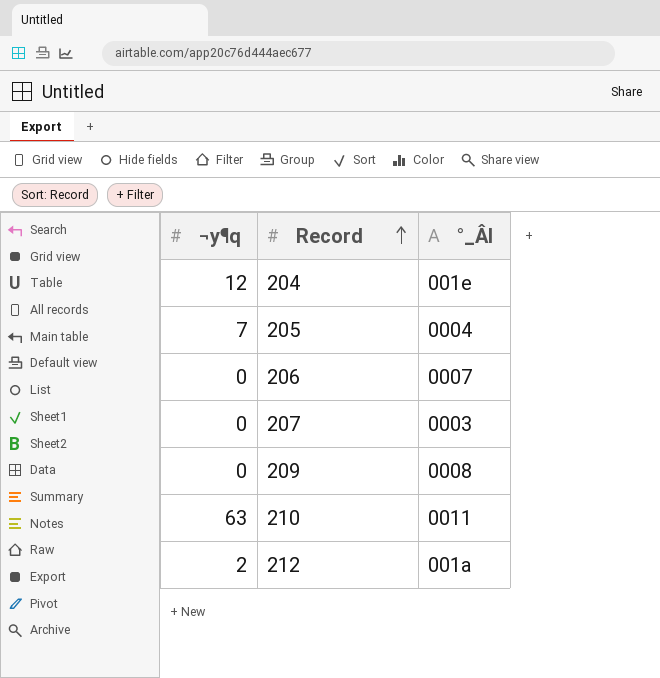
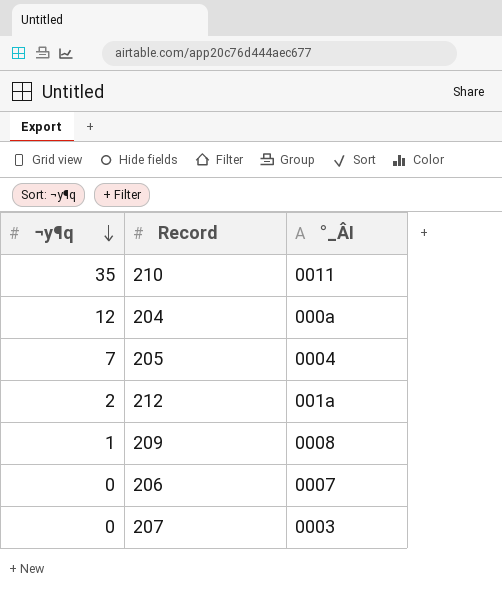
row order: Record ascending -> ¬y¶q descending
210 | ¬y¶q: 63 -> 35
204 | °_ÂI: 001e -> 000a
209 | ¬y¶q: 0 -> 1

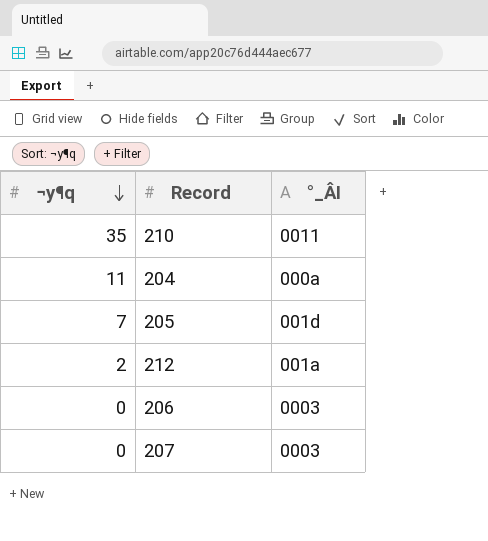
row 209: 1 | 0008 -> none
204 | ¬y¶q: 12 -> 11
205 | °_ÂI: 0004 -> 001d
206 | °_ÂI: 0007 -> 0003

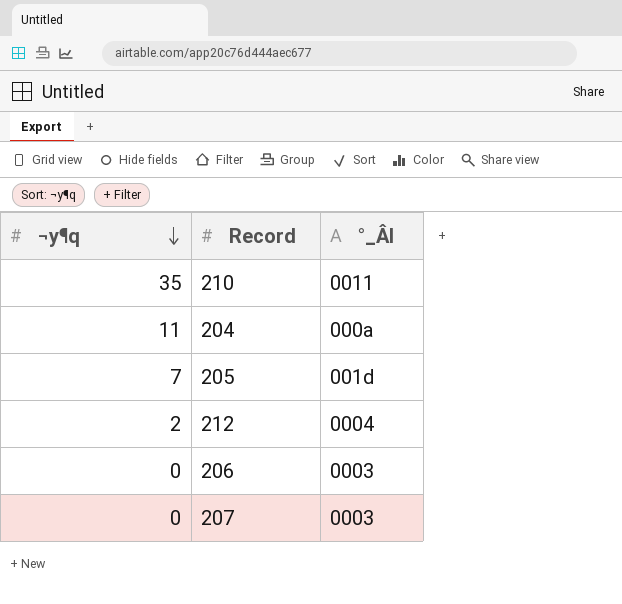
212 | °_ÂI: 001a -> 0004

